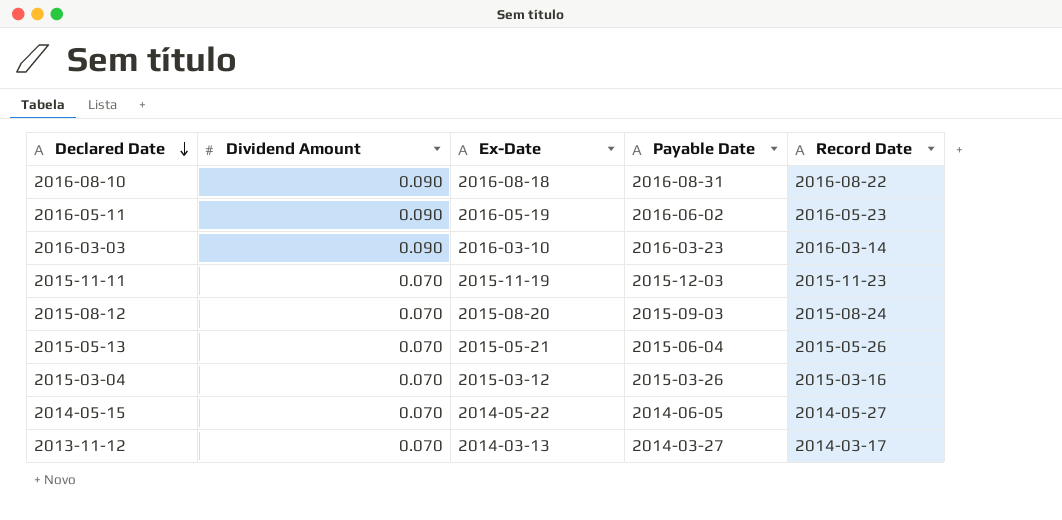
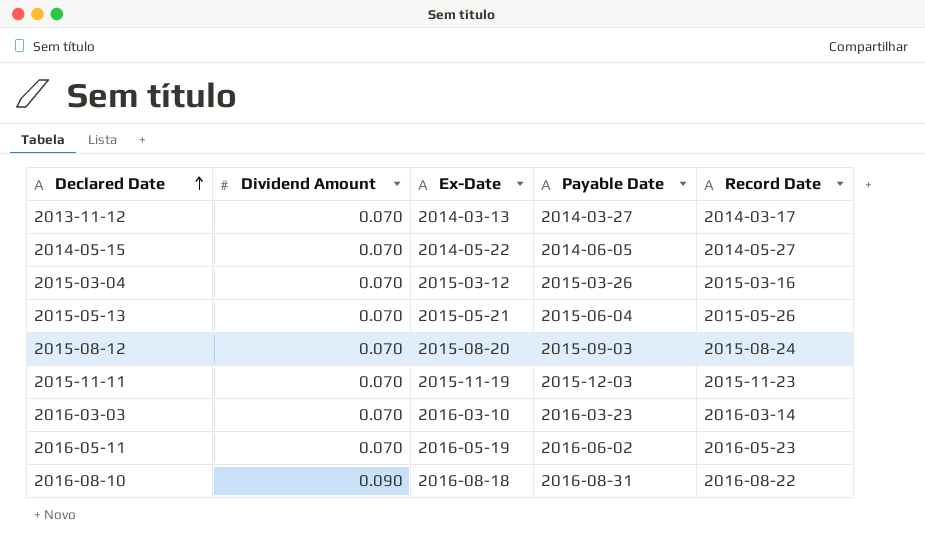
row order: Declared Date descending -> Declared Date ascending
2016-03-03 | Dividend Amount: 0.090 -> 0.070
2016-05-11 | Dividend Amount: 0.090 -> 0.070

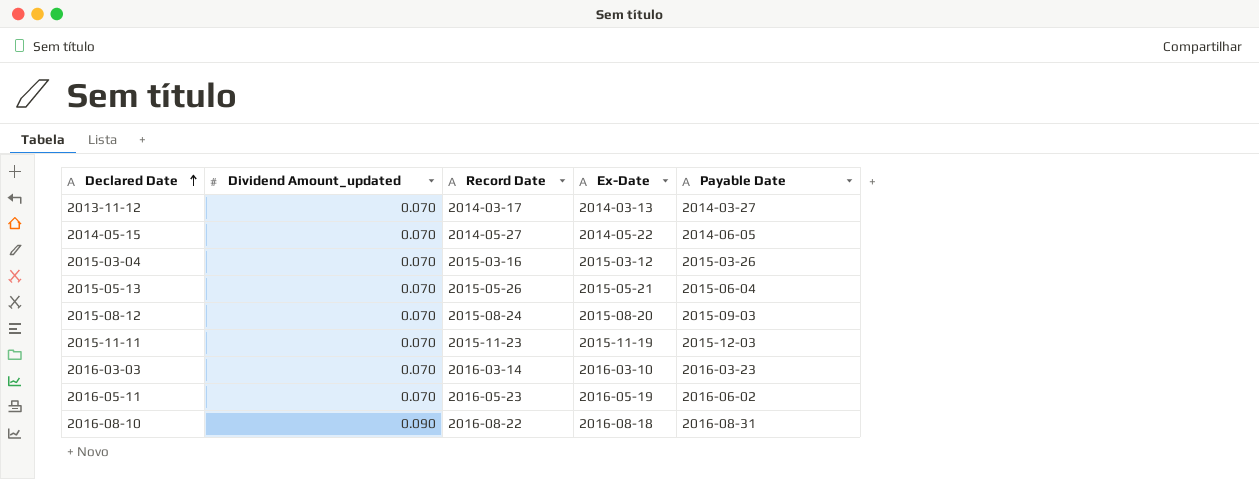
column name: Dividend Amount -> Dividend Amount_updated
column Record Date | position: 5 -> 3

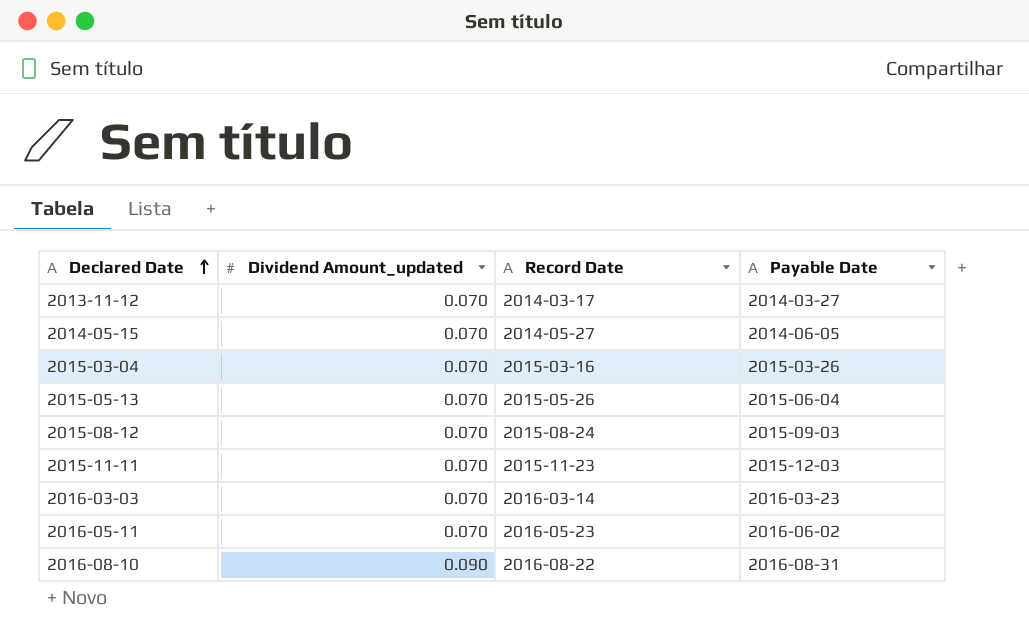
column Ex-Date | position: 4 -> none

